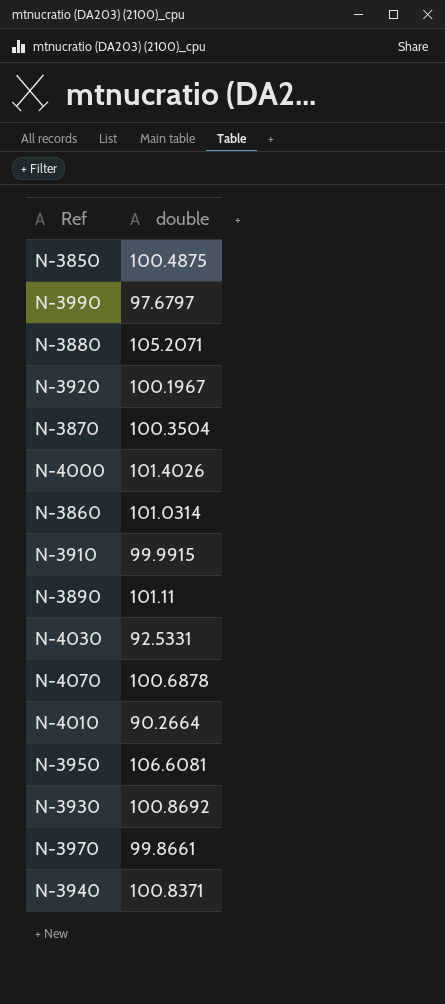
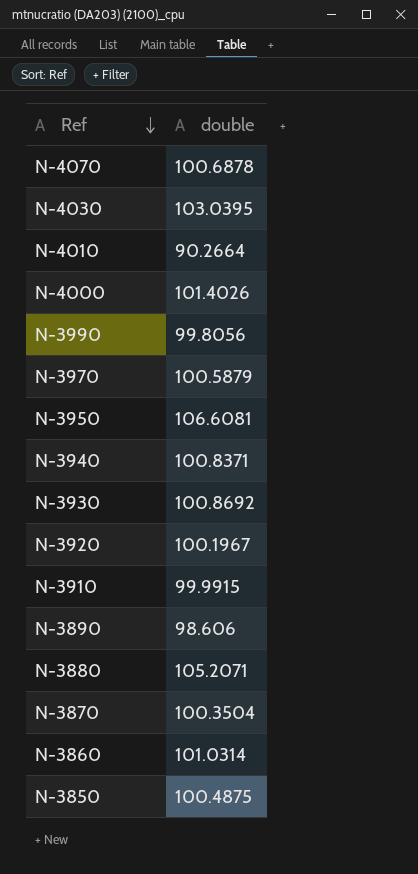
row order: none -> Ref descending
N-4030 | double: 92.5331 -> 103.0395
N-3990 | double: 97.6797 -> 99.8056
N-3970 | double: 99.8661 -> 100.5879
N-3890 | double: 101.11 -> 98.606

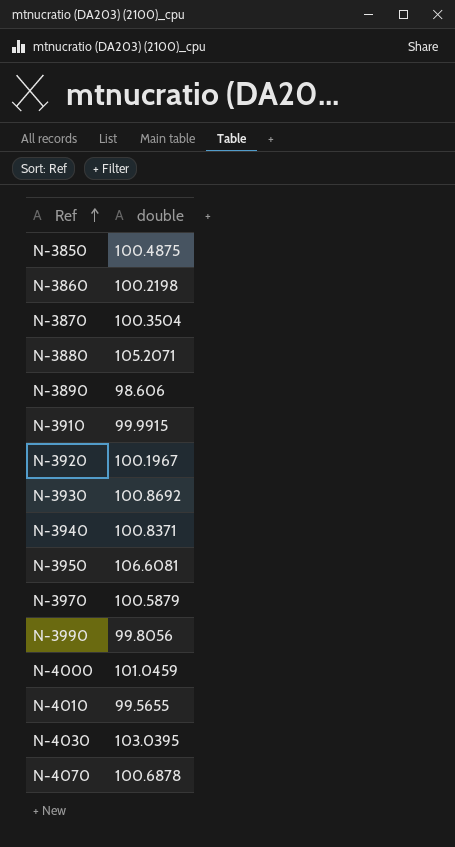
row order: Ref descending -> Ref ascending
N-3860 | double: 101.0314 -> 100.2198
N-4000 | double: 101.4026 -> 101.0459
N-4010 | double: 90.2664 -> 99.5655

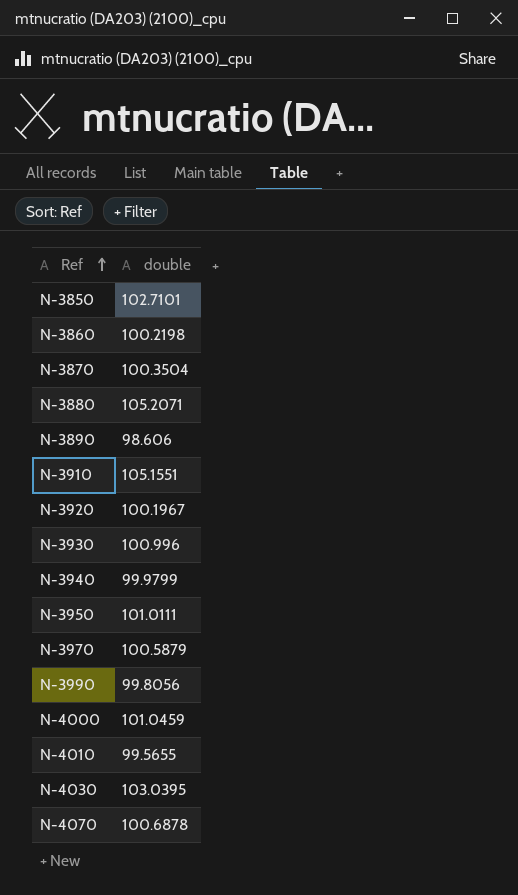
N-3850 | double: 100.4875 -> 102.7101
N-3910 | double: 99.9915 -> 105.1551
N-3930 | double: 100.8692 -> 100.996
N-3940 | double: 100.8371 -> 99.9799
N-3950 | double: 106.6081 -> 101.0111

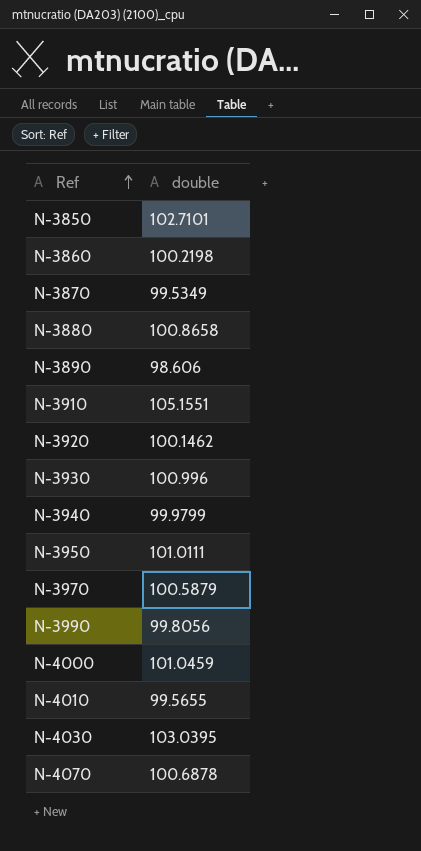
N-3870 | double: 100.3504 -> 99.5349
N-3880 | double: 105.2071 -> 100.8658
N-3920 | double: 100.1967 -> 100.1462

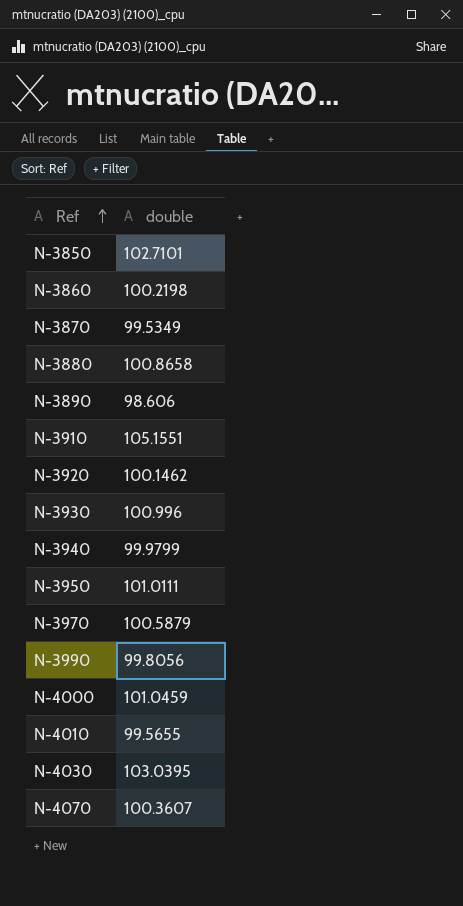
N-4070 | double: 100.6878 -> 100.3607

